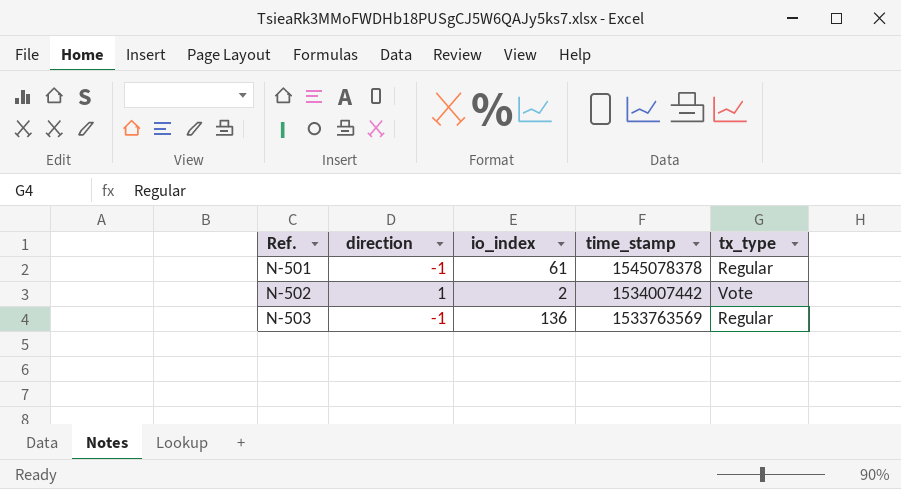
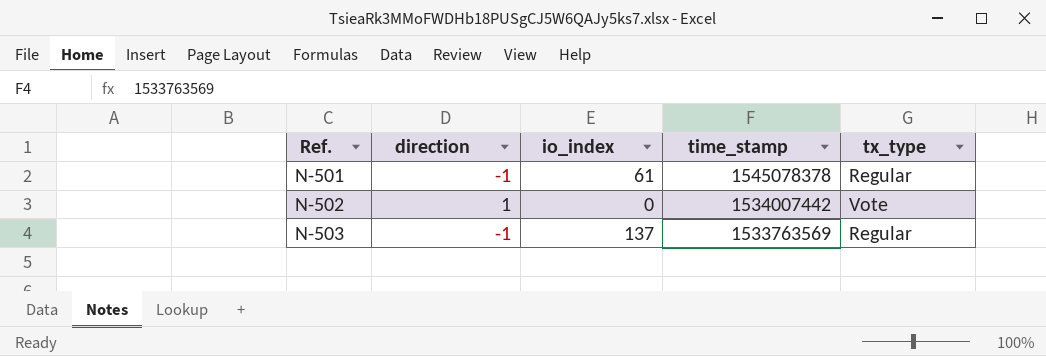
N-502 | io_index: 2 -> 0
N-503 | io_index: 136 -> 137

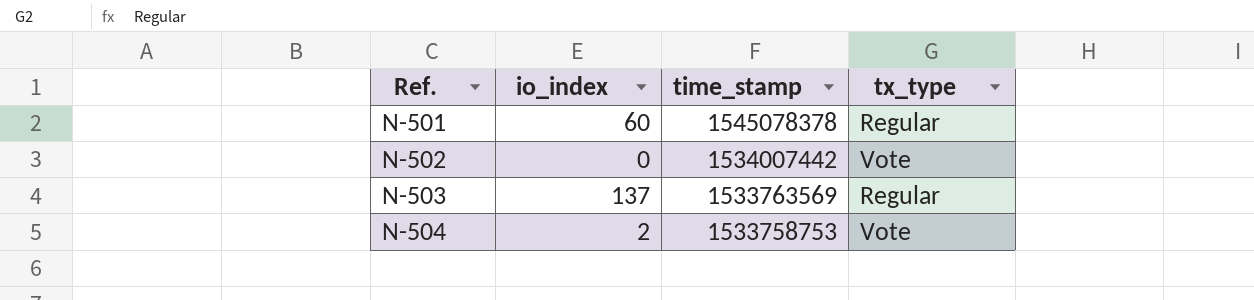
column direction | position: 2 -> none
N-501 | io_index: 61 -> 60
row N-504: none -> 2 | 1533758753 | Vote

